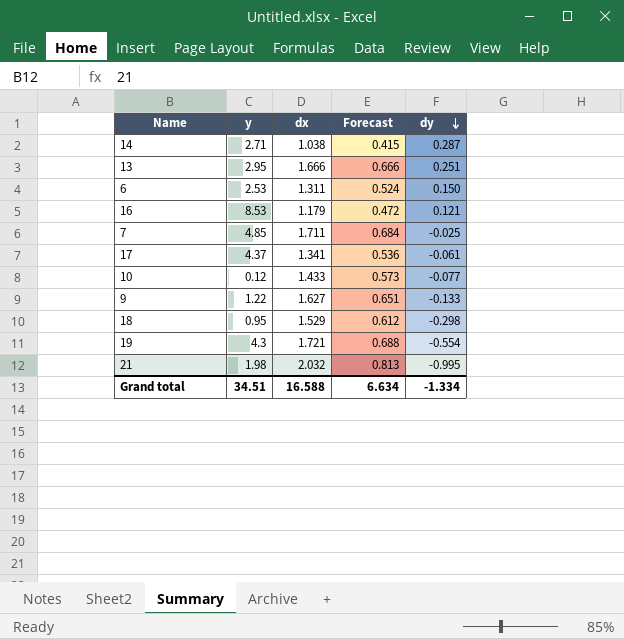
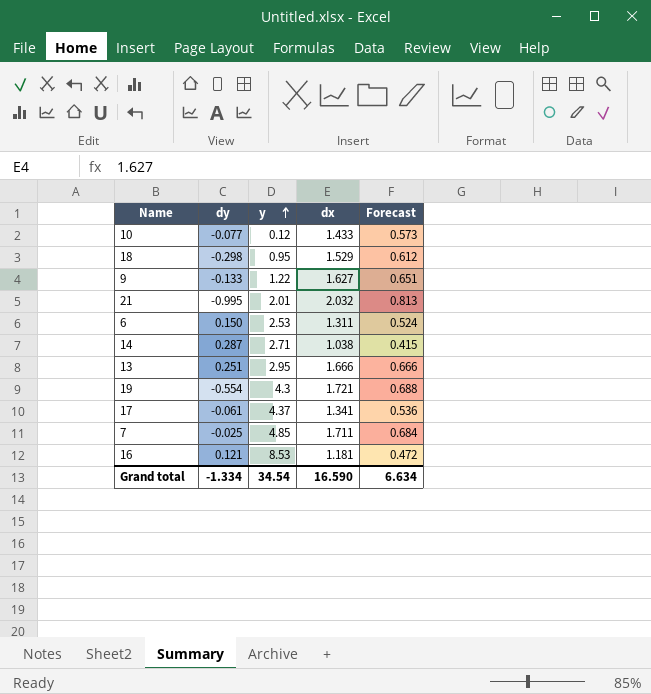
row order: dy descending -> y ascending
column dy | position: 5 -> 2
21 | y: 1.98 -> 2.01
16 | dx: 1.179 -> 1.181
Grand total | y: 34.51 -> 34.54
Grand total | dx: 16.588 -> 16.590

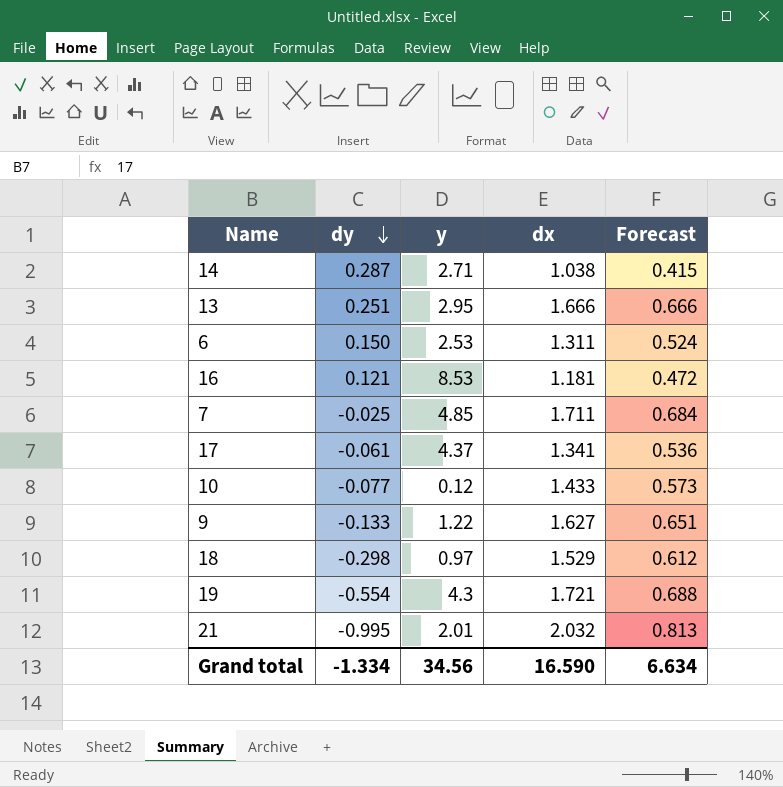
row order: y ascending -> dy descending
18 | y: 0.95 -> 0.97
Grand total | y: 34.54 -> 34.56

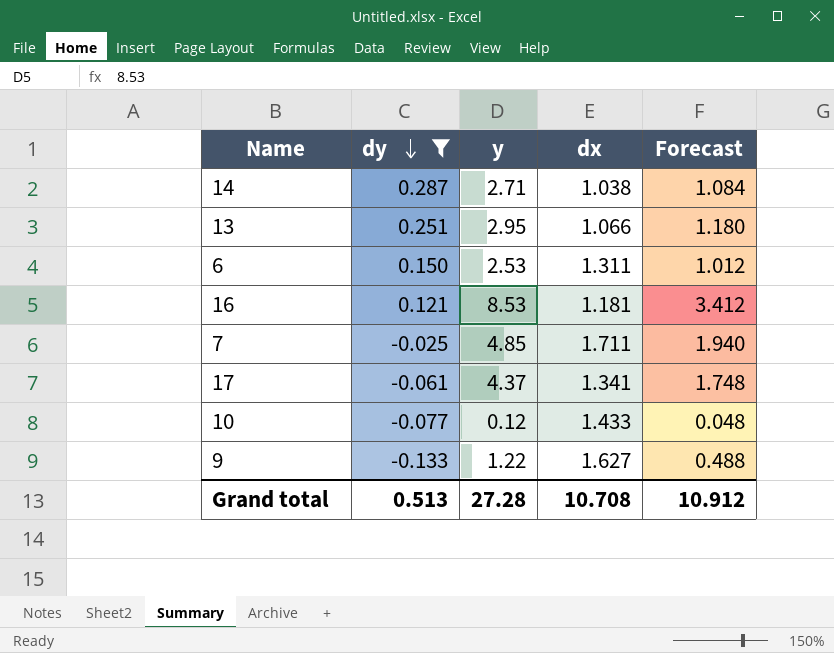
filter: none -> dy >= -0.133
column Forecast | formula: [dx] * 0.4 -> [y] * 0.4
13 | dx: 1.666 -> 1.066
Grand total | dy: -1.334 -> 0.513
Grand total | y: 34.56 -> 27.28
Grand total | dx: 16.590 -> 10.708
Grand total | Forecast: 6.634 -> 10.912

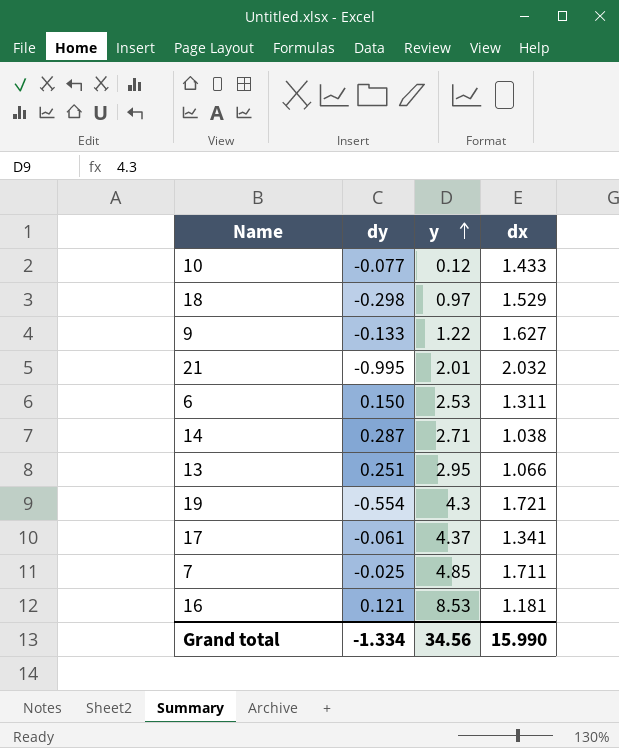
filter: dy >= -0.133 -> none
row order: dy descending -> y ascending
column Forecast | formula: [y] * 0.4 -> none
Grand total | dy: 0.513 -> -1.334
Grand total | y: 27.28 -> 34.56
Grand total | dx: 10.708 -> 15.990

